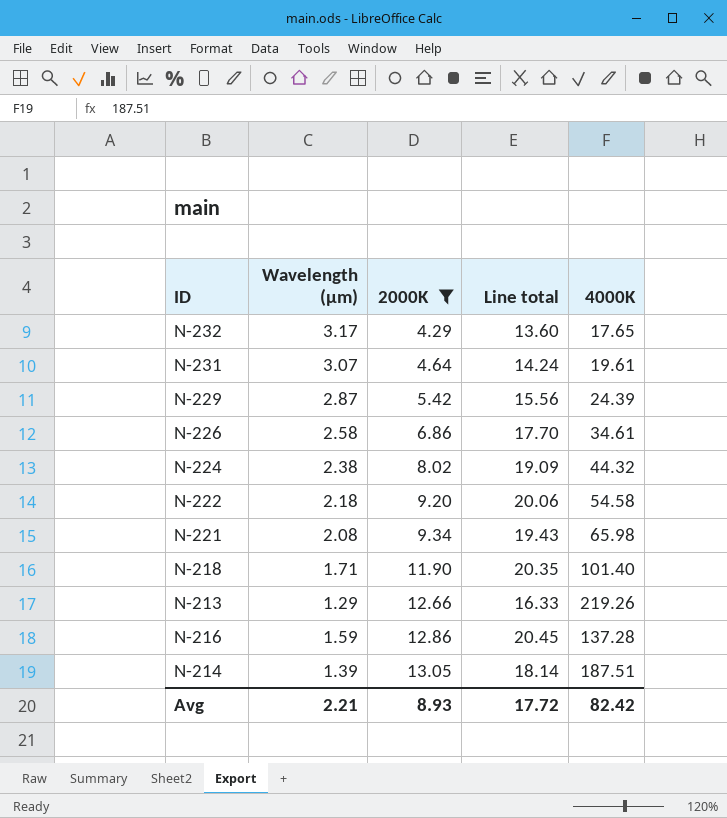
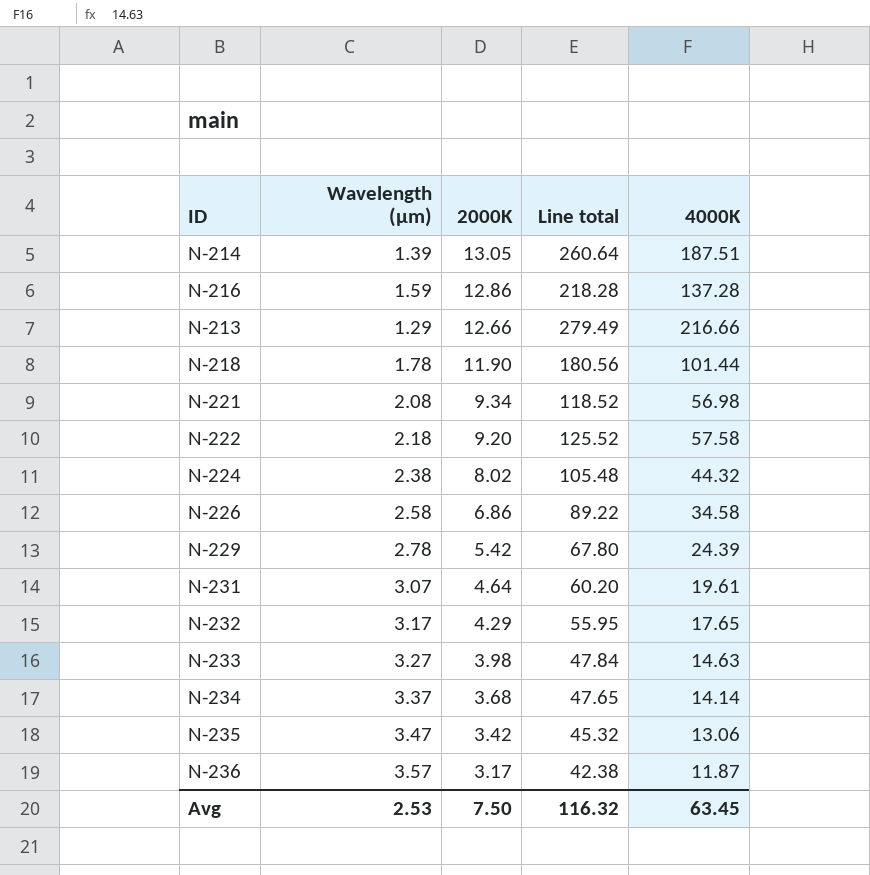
filter: 2000K >= 4.29 -> none
row order: 2000K ascending -> 2000K descending
column Line total | formula: [Wavelength (µm)] * [2000K] -> [Wavelength (µm)] * [4000K]
N-213 | 4000K: 219.26 -> 216.66
N-218 | Wavelength (µm): 1.71 -> 1.78
N-218 | 4000K: 101.40 -> 101.44
N-221 | 4000K: 65.98 -> 56.98
N-222 | 4000K: 54.58 -> 57.58
N-226 | 4000K: 34.61 -> 34.58
N-229 | Wavelength (µm): 2.87 -> 2.78
Avg | Wavelength (µm): 2.21 -> 2.53
Avg | 2000K: 8.93 -> 7.50
Avg | Line total: 17.72 -> 116.32
Avg | 4000K: 82.42 -> 63.45

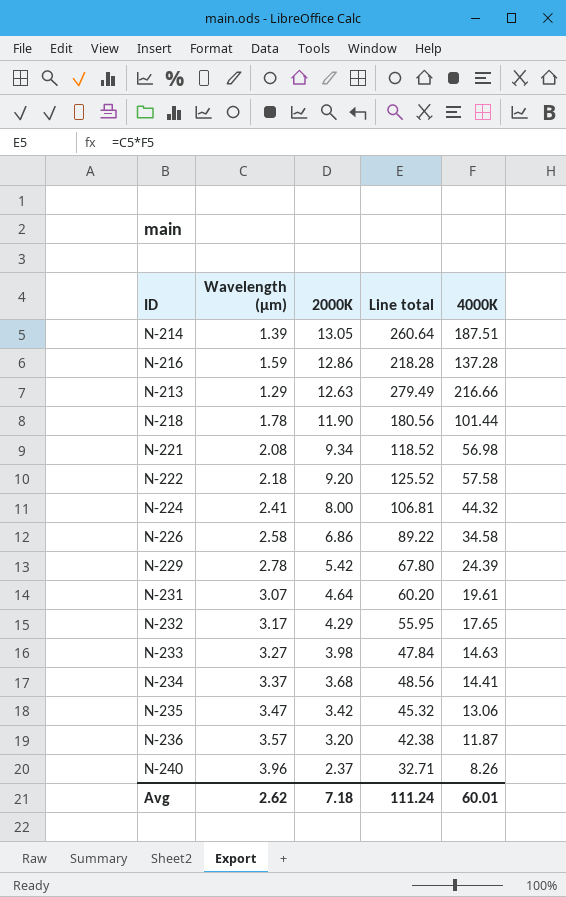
N-213 | 2000K: 12.66 -> 12.63
N-224 | Wavelength (µm): 2.38 -> 2.41
N-224 | 2000K: 8.02 -> 8.00
N-224 | Line total: 105.48 -> 106.81
N-234 | Line total: 47.65 -> 48.56
N-234 | 4000K: 14.14 -> 14.41
N-236 | 2000K: 3.17 -> 3.20
row N-240: none -> 3.96 | 2.37 | 32.71 | 8.26
Avg | Wavelength (µm): 2.53 -> 2.62
Avg | 2000K: 7.50 -> 7.18
Avg | Line total: 116.32 -> 111.24
Avg | 4000K: 63.45 -> 60.01

